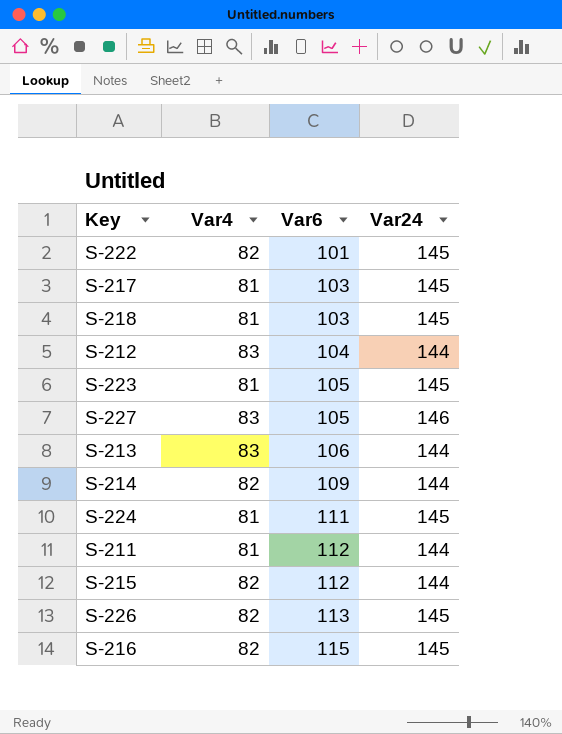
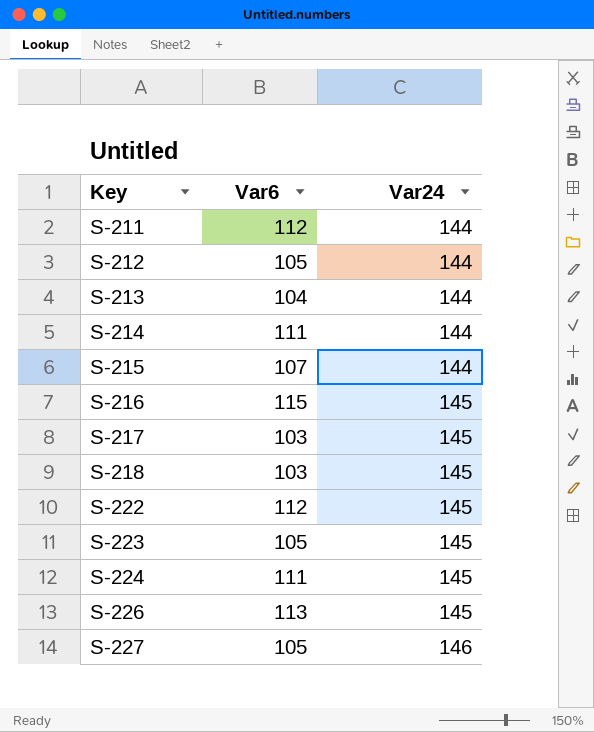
row order: Var6 ascending -> Key ascending
column Var4 | position: 2 -> none
S-212 | Var6: 104 -> 105
S-213 | Var6: 106 -> 104
S-214 | Var6: 109 -> 111
S-215 | Var6: 112 -> 107
S-222 | Var6: 101 -> 112

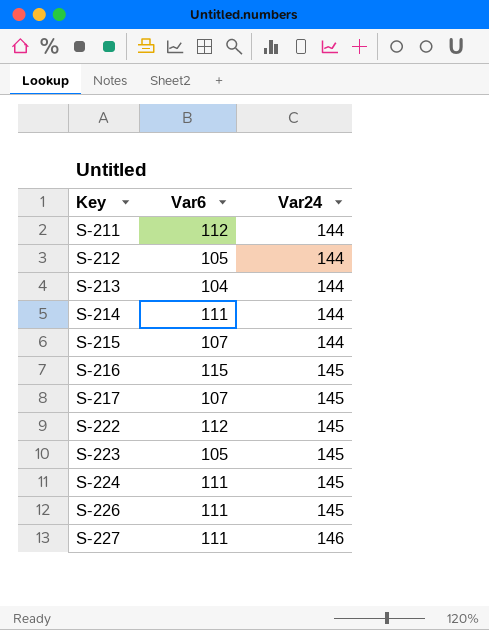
row S-218: 103 | 145 -> none
S-217 | Var6: 103 -> 107
S-226 | Var6: 113 -> 111
S-227 | Var6: 105 -> 111

